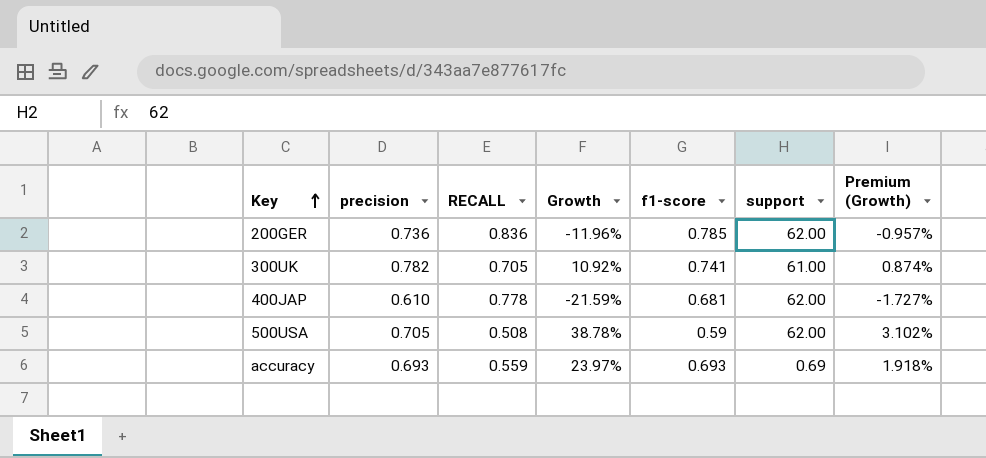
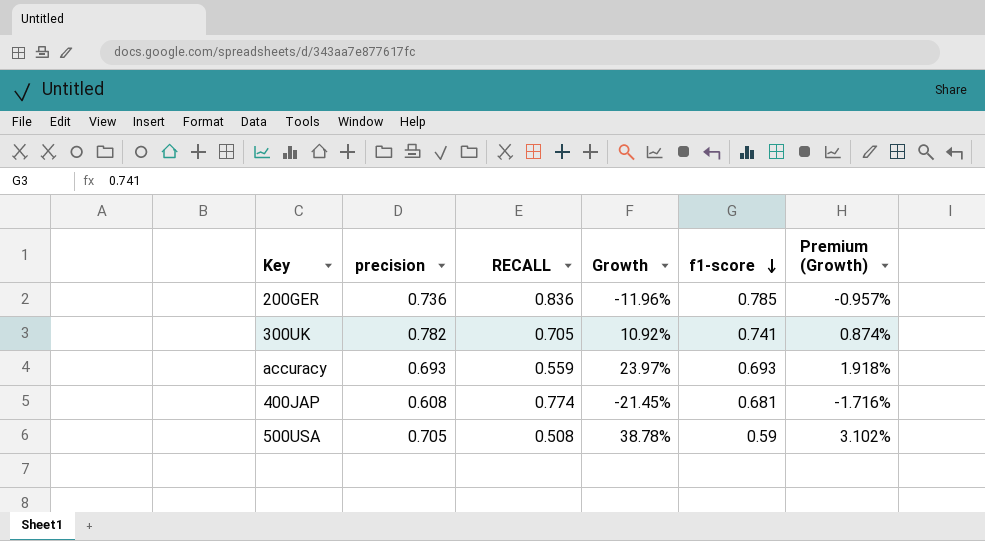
row order: Key ascending -> f1-score descending
column support | position: 6 -> none
400JAP | precision: 0.610 -> 0.608
400JAP | RECALL: 0.778 -> 0.774
400JAP | Growth: -21.59% -> -21.45%
400JAP | Premium (Growth): -1.727% -> -1.716%

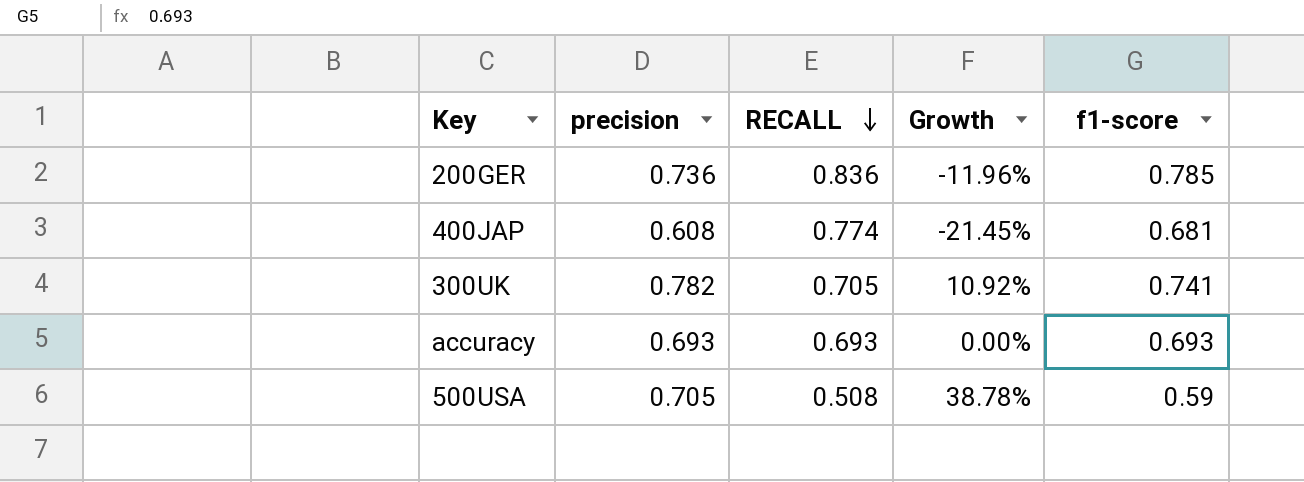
row order: f1-score descending -> RECALL descending
column Premium (Growth) | formula: [Growth] * 0.08 -> none
accuracy | RECALL: 0.559 -> 0.693
accuracy | Growth: 23.97% -> 0.00%

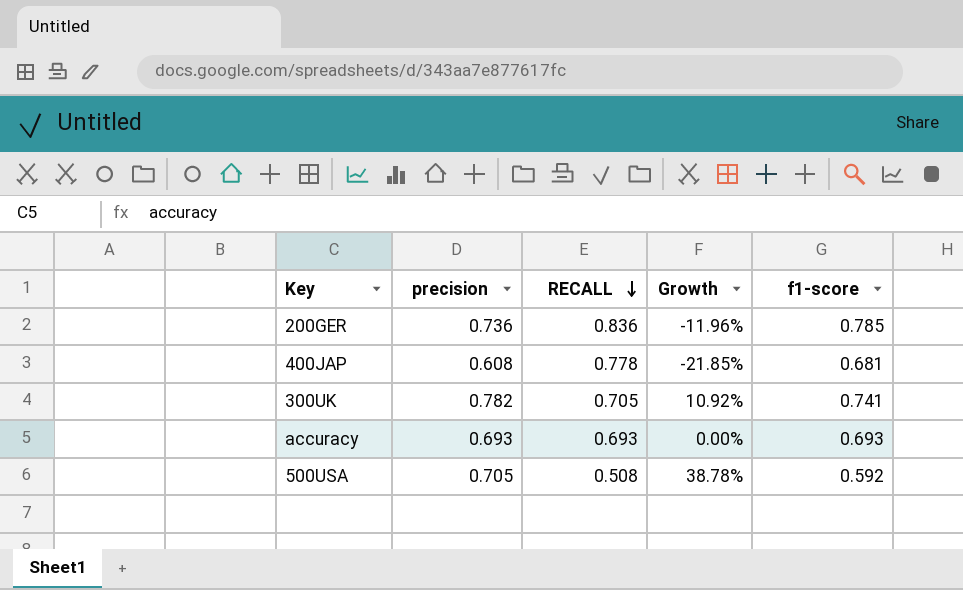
400JAP | RECALL: 0.774 -> 0.778
400JAP | Growth: -21.45% -> -21.85%
500USA | f1-score: 0.59 -> 0.592

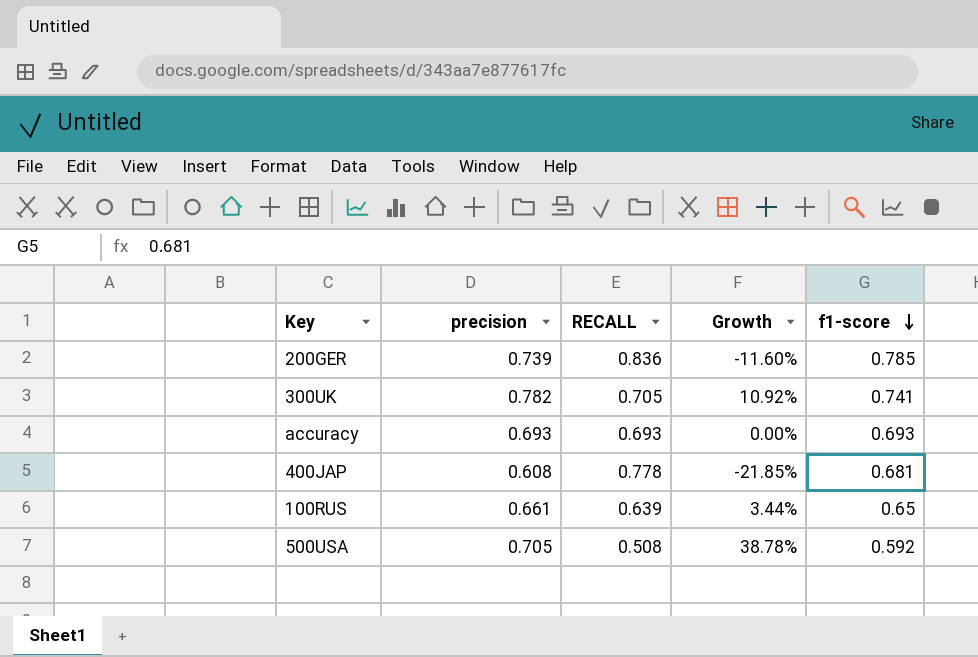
row order: RECALL descending -> f1-score descending
200GER | precision: 0.736 -> 0.739
200GER | Growth: -11.96% -> -11.60%
row 100RUS: none -> 0.661 | 0.639 | 3.44% | 0.65

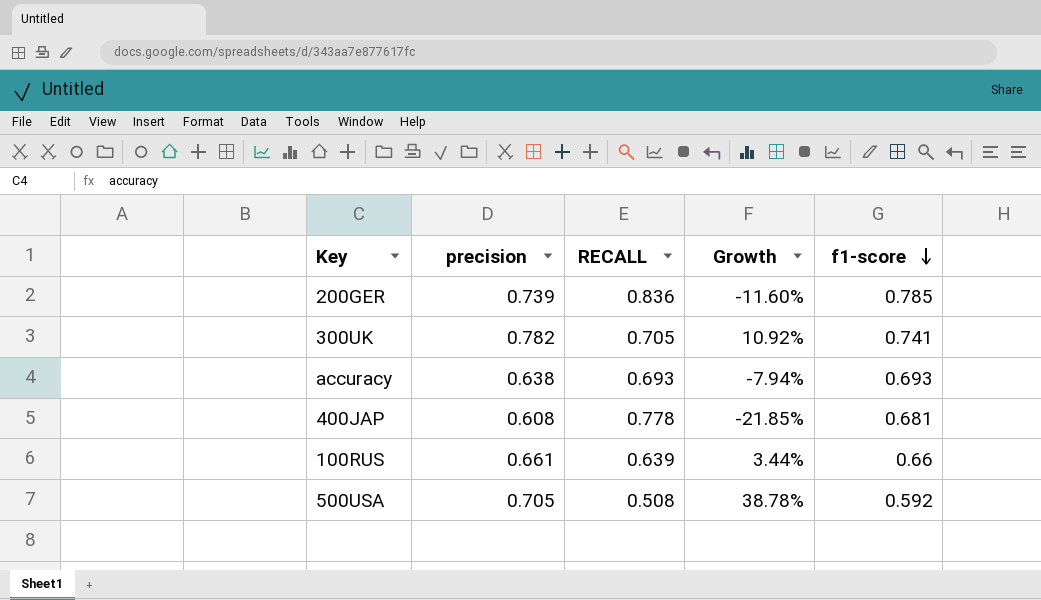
accuracy | precision: 0.693 -> 0.638
accuracy | Growth: 0.00% -> -7.94%
100RUS | f1-score: 0.65 -> 0.66

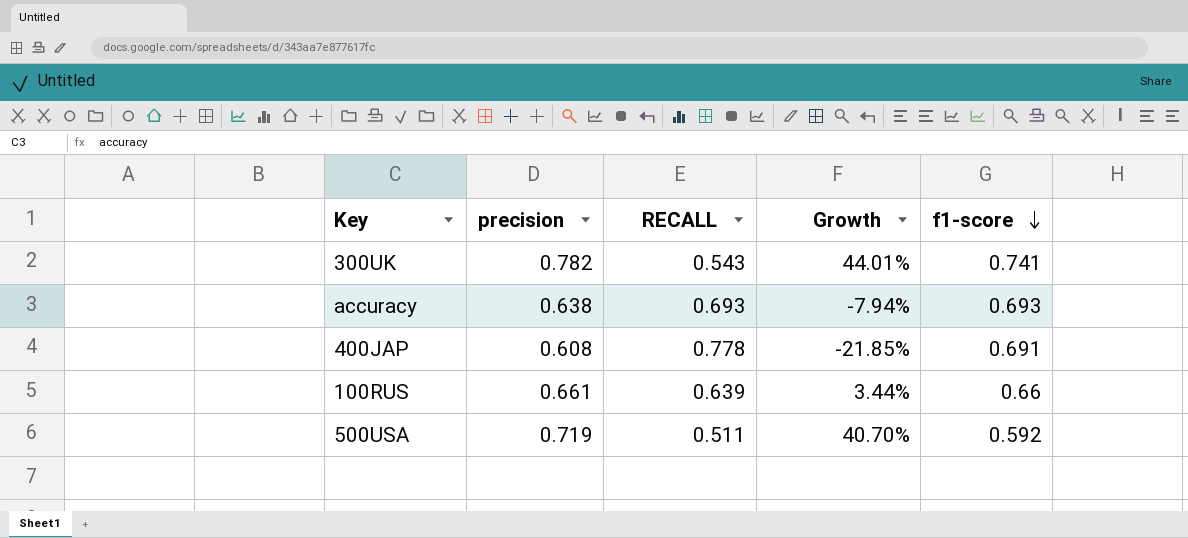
row 200GER: 0.739 | 0.836 | -11.60% | 0.785 -> none
300UK | RECALL: 0.705 -> 0.543
300UK | Growth: 10.92% -> 44.01%
400JAP | f1-score: 0.681 -> 0.691
500USA | precision: 0.705 -> 0.719
500USA | RECALL: 0.508 -> 0.511
500USA | Growth: 38.78% -> 40.70%

